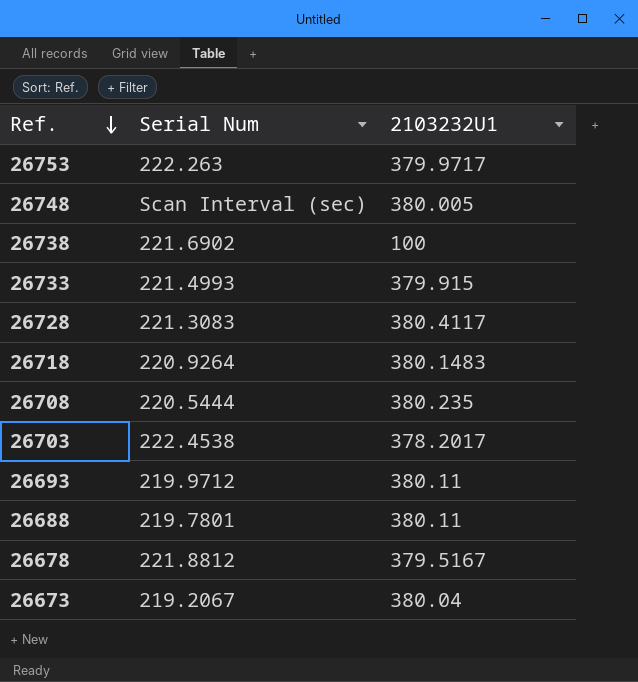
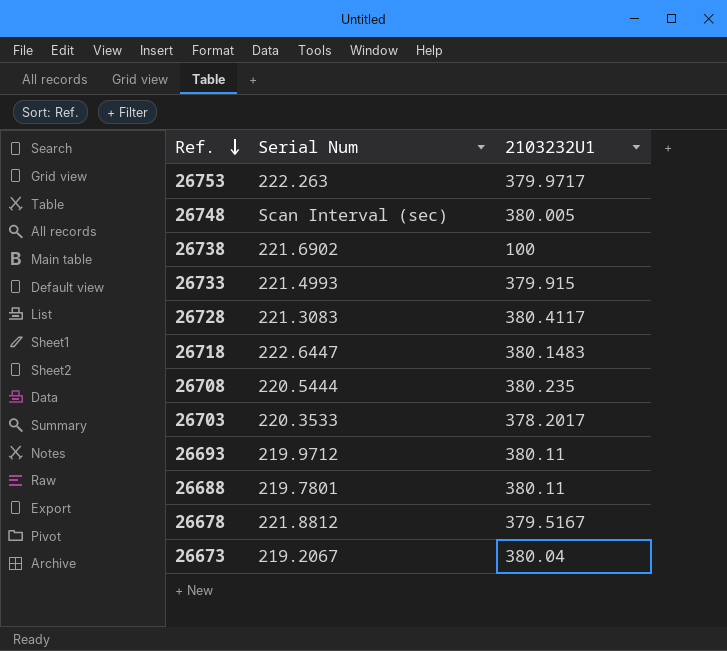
26718 | Serial Num: 220.9264 -> 222.6447
26703 | Serial Num: 222.4538 -> 220.3533

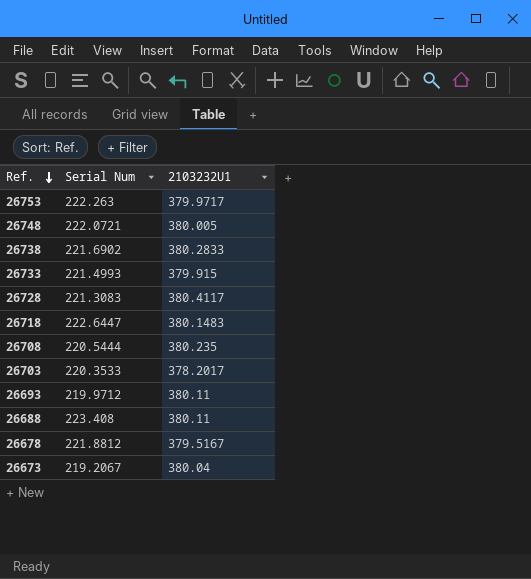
26748 | Serial Num: Scan Interval (sec) -> 222.0721
26738 | 2103232U1: 100 -> 380.2833
26688 | Serial Num: 219.7801 -> 223.408

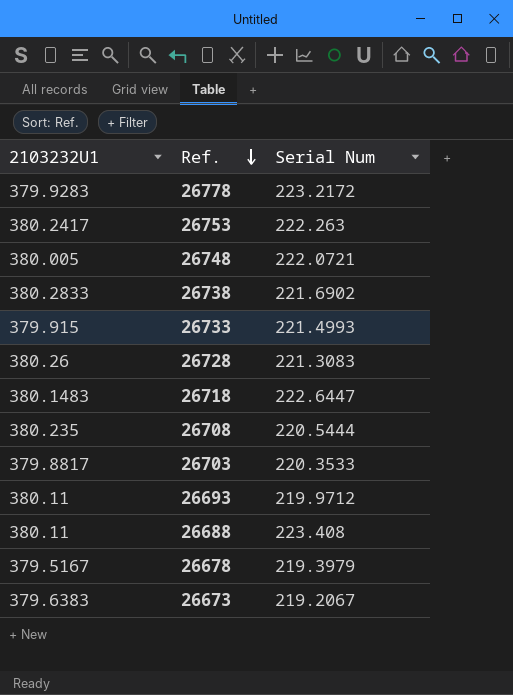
column 2103232U1 | position: 3 -> 1
row 26778: none -> 379.9283 | 223.2172
26753 | 2103232U1: 379.9717 -> 380.2417
26728 | 2103232U1: 380.4117 -> 380.26
26703 | 2103232U1: 378.2017 -> 379.8817
26678 | Serial Num: 221.8812 -> 219.3979
26673 | 2103232U1: 380.04 -> 379.6383

